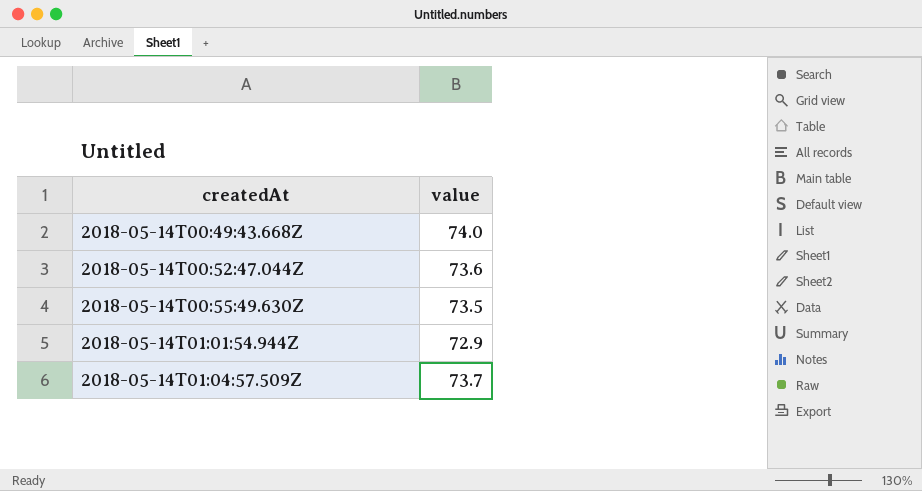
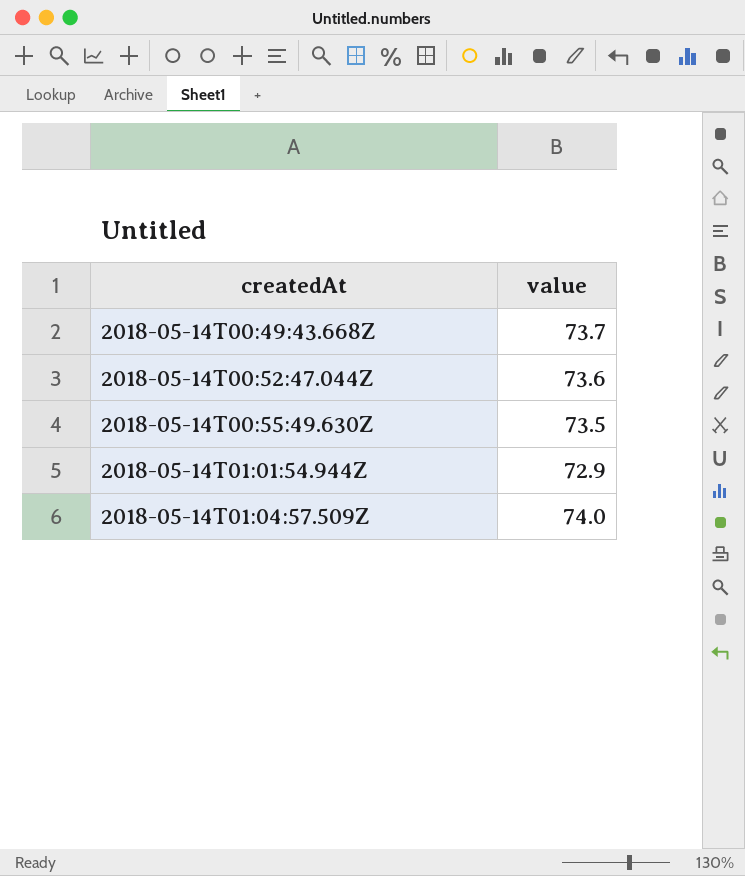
2018-05-14T00:49:43.668Z | value: 74.0 -> 73.7
2018-05-14T01:04:57.509Z | value: 73.7 -> 74.0

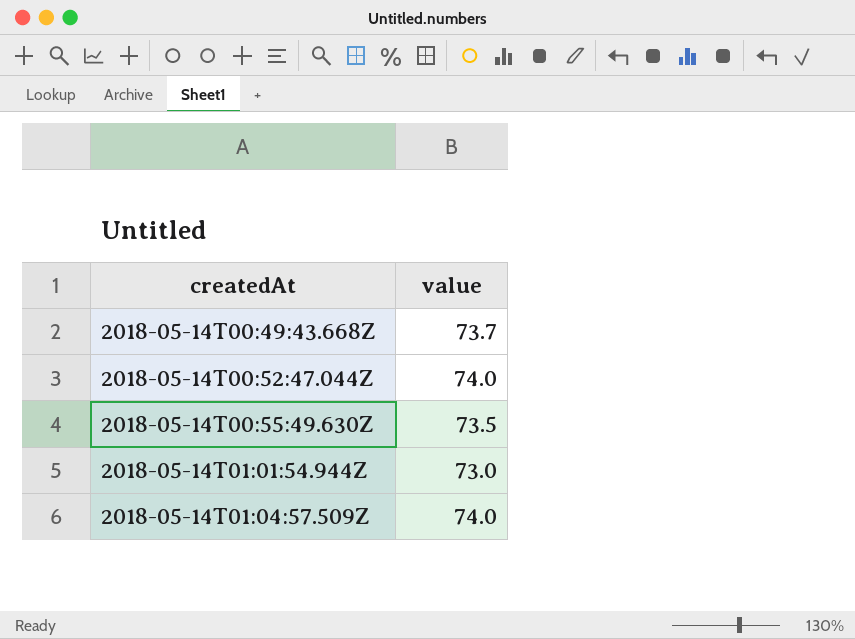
2018-05-14T00:52:47.044Z | value: 73.6 -> 74.0
2018-05-14T01:01:54.944Z | value: 72.9 -> 73.0

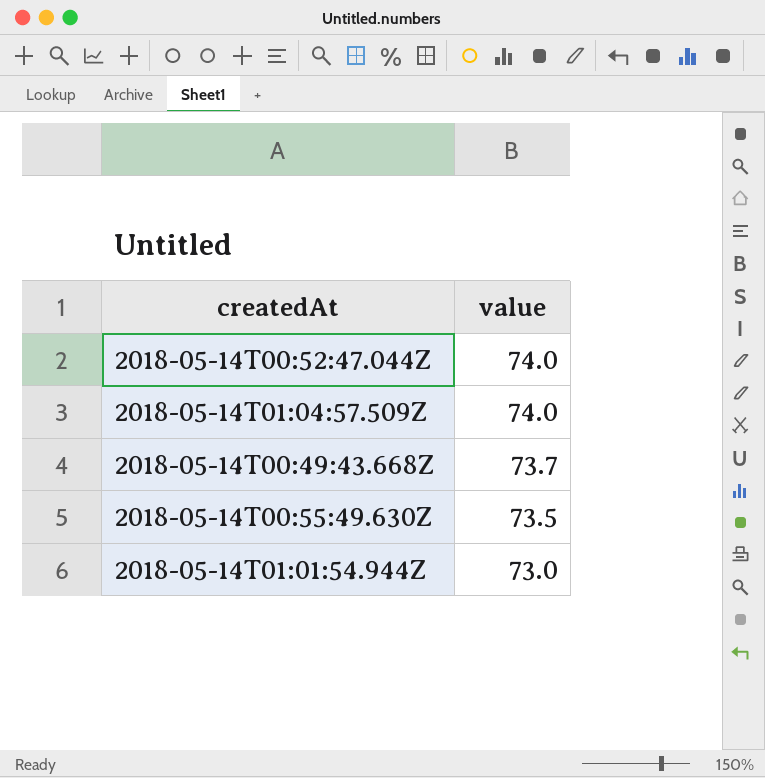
row order: createdAt ascending -> value descending

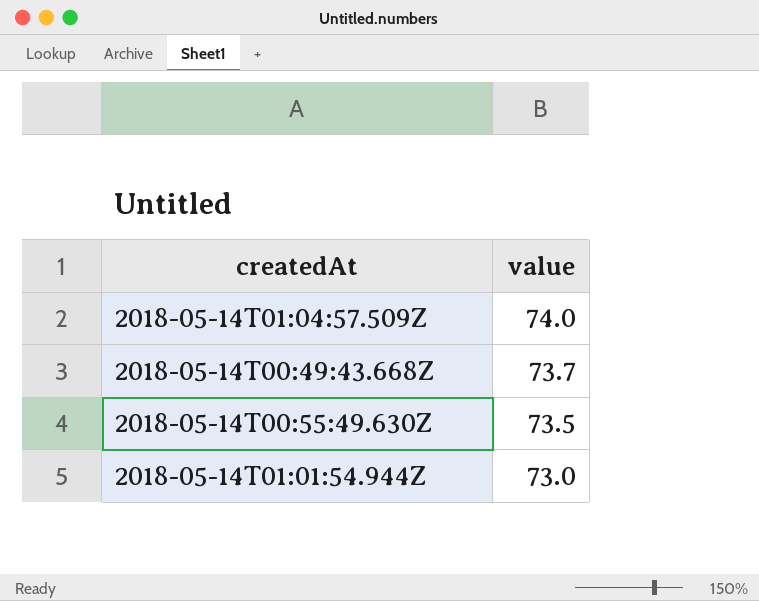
row 2018-05-14T00:52:47.044Z: 74.0 -> none

